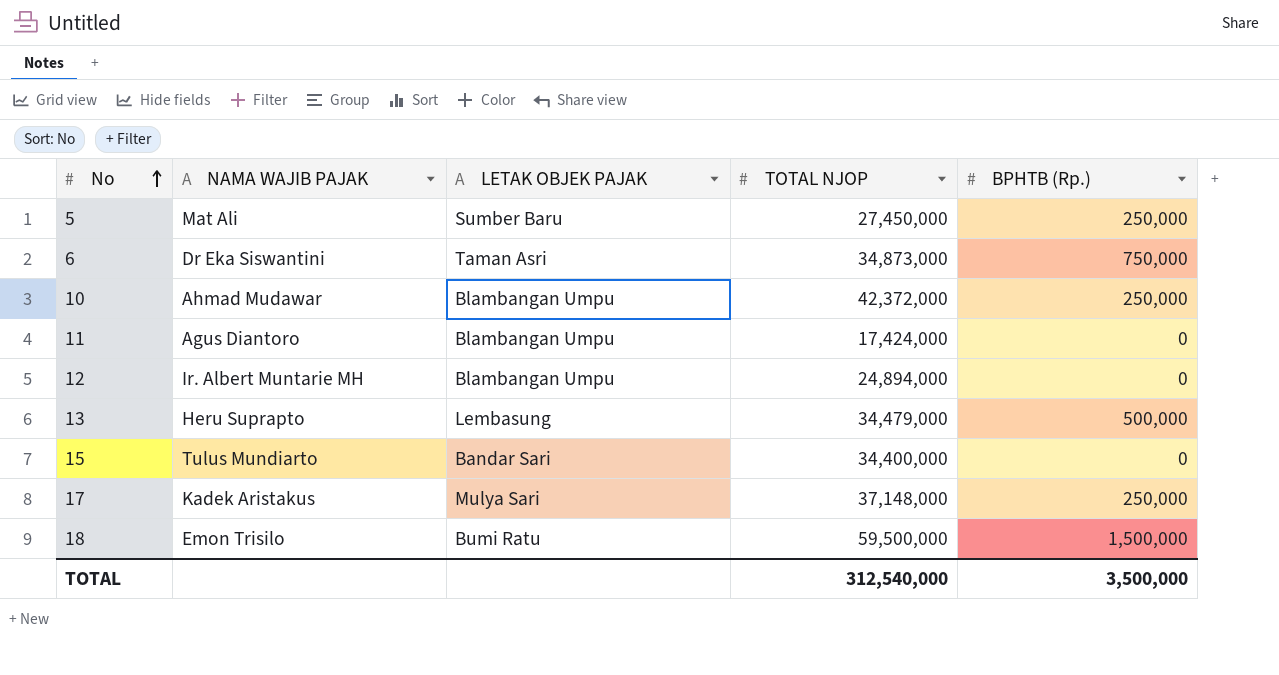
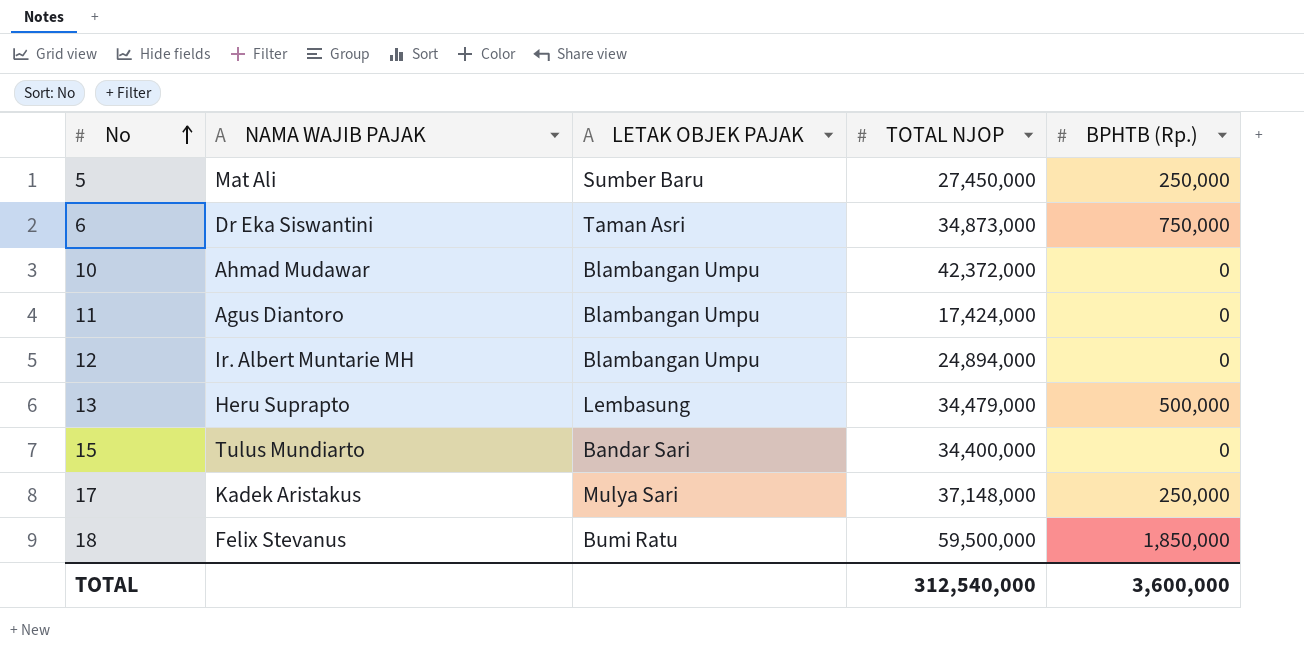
10 | BPHTB (Rp.): 250,000 -> 0
18 | NAMA WAJIB PAJAK: Emon Trisilo -> Felix Stevanus
18 | BPHTB (Rp.): 1,500,000 -> 1,850,000
TOTAL | BPHTB (Rp.): 3,500,000 -> 3,600,000

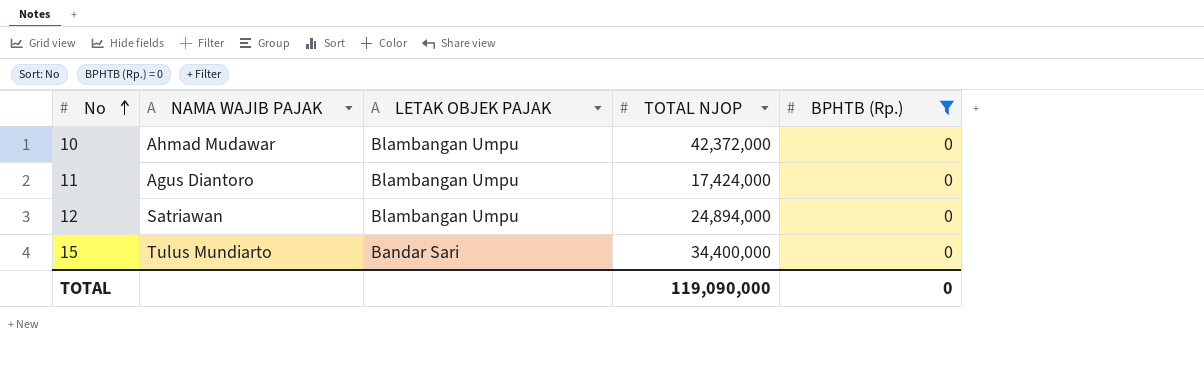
filter: none -> BPHTB (Rp.) = 0
12 | NAMA WAJIB PAJAK: Ir. Albert Muntarie MH -> Satriawan
TOTAL | TOTAL NJOP: 312,540,000 -> 119,090,000
TOTAL | BPHTB (Rp.): 3,600,000 -> 0

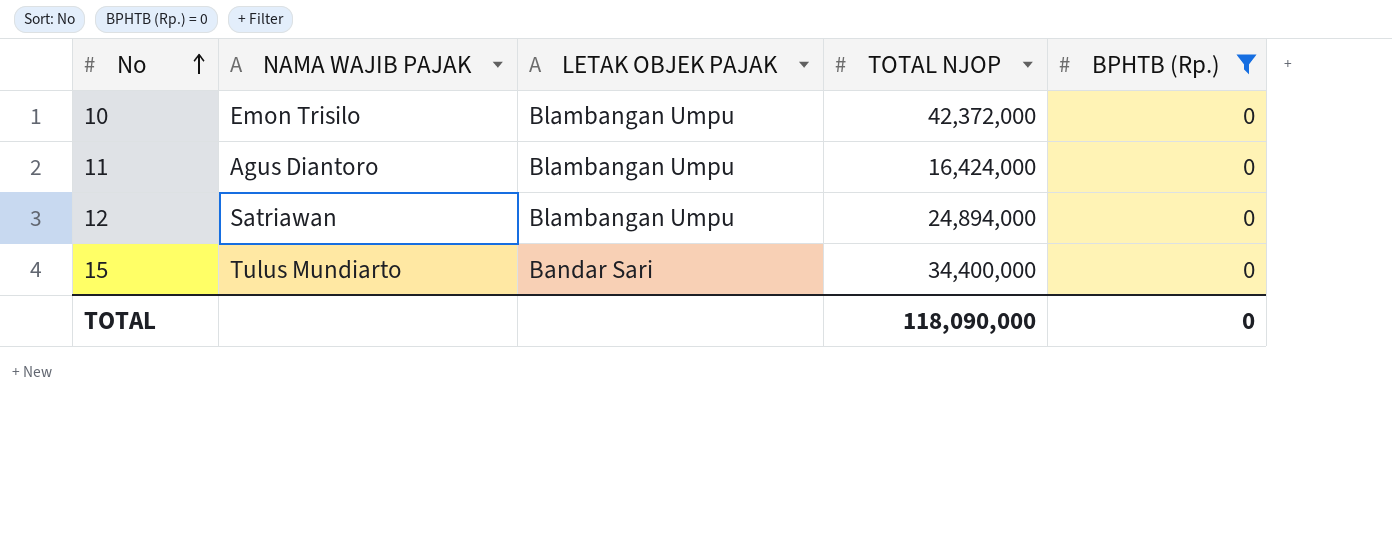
10 | NAMA WAJIB PAJAK: Ahmad Mudawar -> Emon Trisilo
11 | TOTAL NJOP: 17,424,000 -> 16,424,000
TOTAL | TOTAL NJOP: 119,090,000 -> 118,090,000

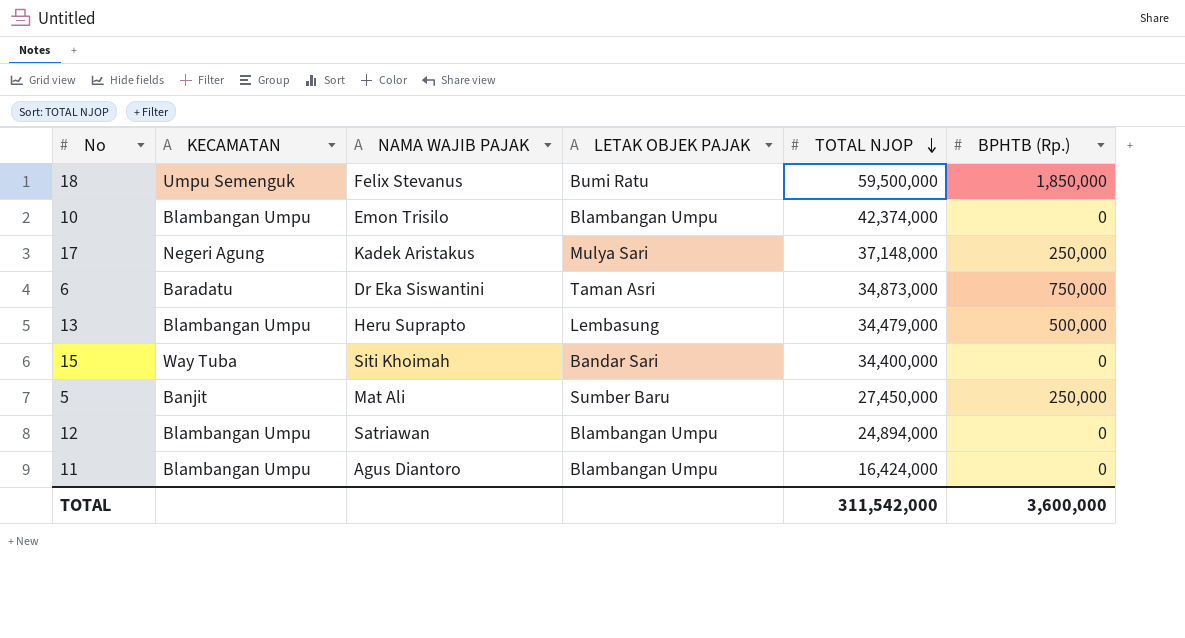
filter: BPHTB (Rp.) = 0 -> none
row order: No ascending -> TOTAL NJOP descending
column KECAMATAN | position: none -> 2
10 | TOTAL NJOP: 42,372,000 -> 42,374,000
15 | NAMA WAJIB PAJAK: Tulus Mundiarto -> Siti Khoimah
TOTAL | TOTAL NJOP: 118,090,000 -> 311,542,000
TOTAL | BPHTB (Rp.): 0 -> 3,600,000

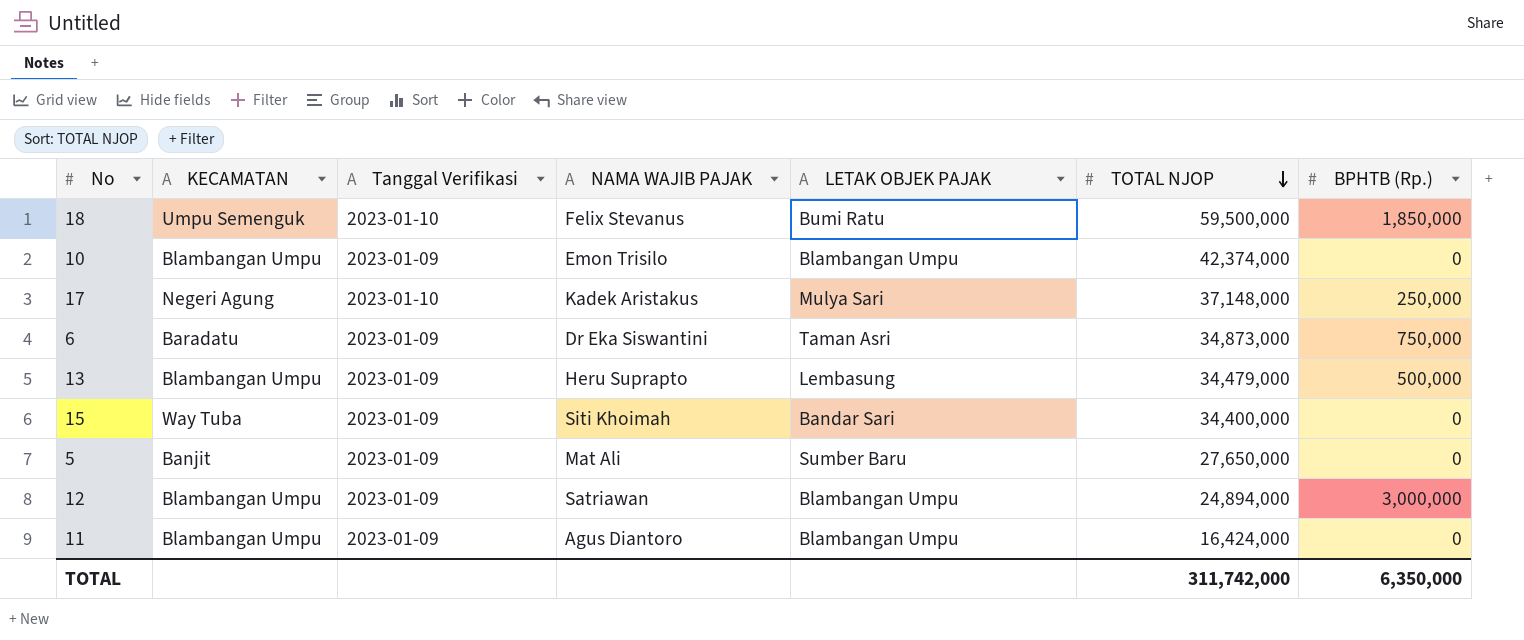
column Tanggal Verifikasi | position: none -> 3
5 | TOTAL NJOP: 27,450,000 -> 27,650,000
5 | BPHTB (Rp.): 250,000 -> 0
12 | BPHTB (Rp.): 0 -> 3,000,000
TOTAL | TOTAL NJOP: 311,542,000 -> 311,742,000
TOTAL | BPHTB (Rp.): 3,600,000 -> 6,350,000

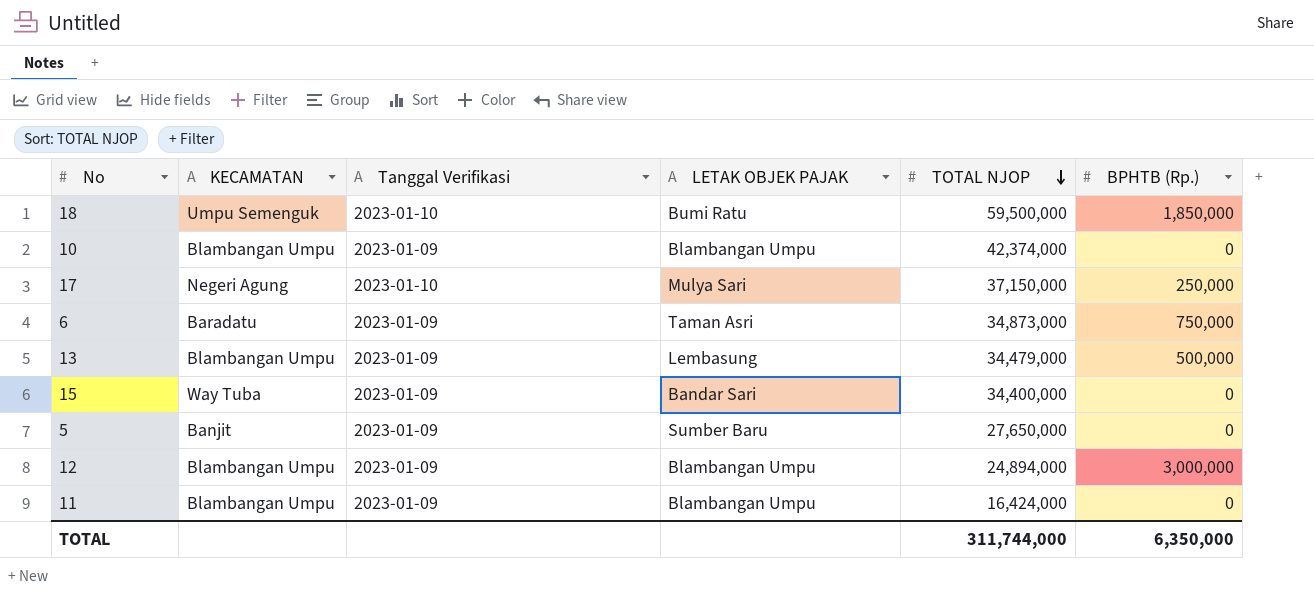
column NAMA WAJIB PAJAK | position: 4 -> none
17 | TOTAL NJOP: 37,148,000 -> 37,150,000
TOTAL | TOTAL NJOP: 311,742,000 -> 311,744,000

